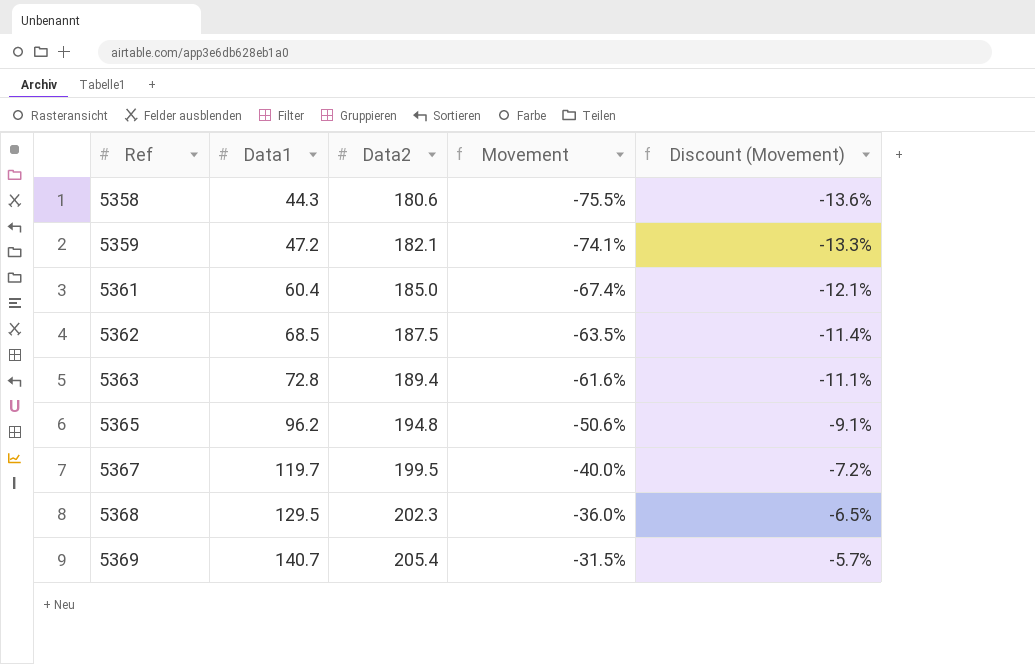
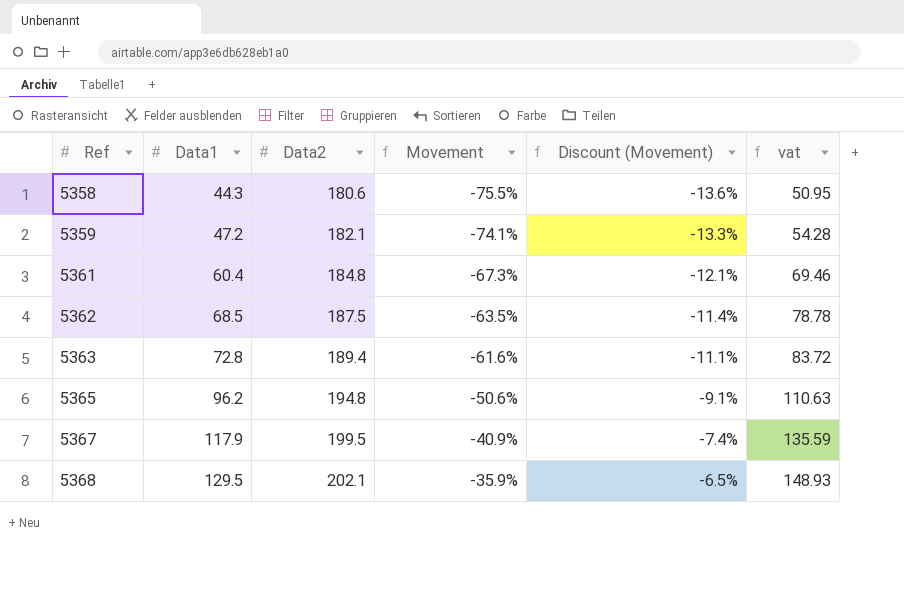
column vat | formula: none -> [Data1] * 1.15
row 5369: 140.7 | 205.4 | -31.5% | -5.7% -> none
5361 | Data2: 185.0 -> 184.8
5361 | Movement: -67.4% -> -67.3%
5367 | Data1: 119.7 -> 117.9
5367 | Movement: -40.0% -> -40.9%
5367 | Discount (Movement): -7.2% -> -7.4%
5368 | Data2: 202.3 -> 202.1
5368 | Movement: -36.0% -> -35.9%

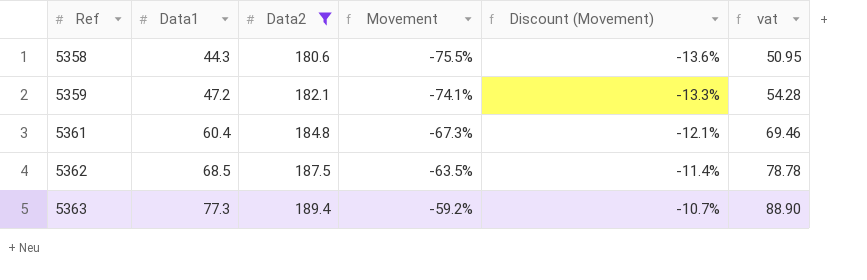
filter: none -> Data2 <= 189.4
5363 | Data1: 72.8 -> 77.3
5363 | Movement: -61.6% -> -59.2%
5363 | Discount (Movement): -11.1% -> -10.7%
5363 | vat: 83.72 -> 88.90

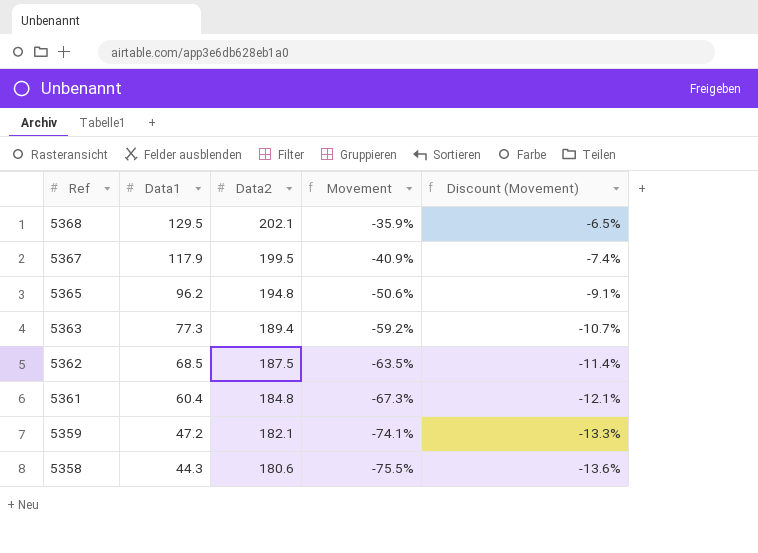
filter: Data2 <= 189.4 -> none
row order: Ref ascending -> Ref descending
column vat | formula: [Data1] * 1.15 -> none

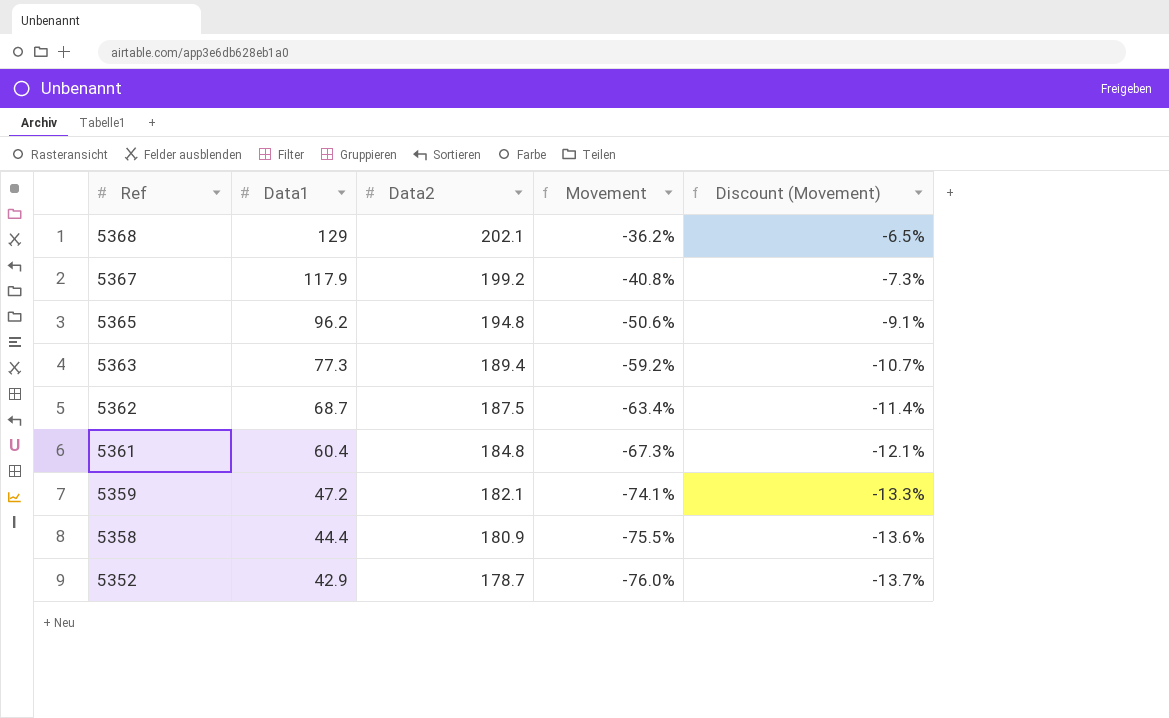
5368 | Data1: 129.5 -> 129
5368 | Movement: -35.9% -> -36.2%
5367 | Data2: 199.5 -> 199.2
5367 | Movement: -40.9% -> -40.8%
5367 | Discount (Movement): -7.4% -> -7.3%
5362 | Data1: 68.5 -> 68.7
5362 | Movement: -63.5% -> -63.4%
5358 | Data1: 44.3 -> 44.4
5358 | Data2: 180.6 -> 180.9
row 5352: none -> 42.9 | 178.7 | -76.0% | -13.7%

